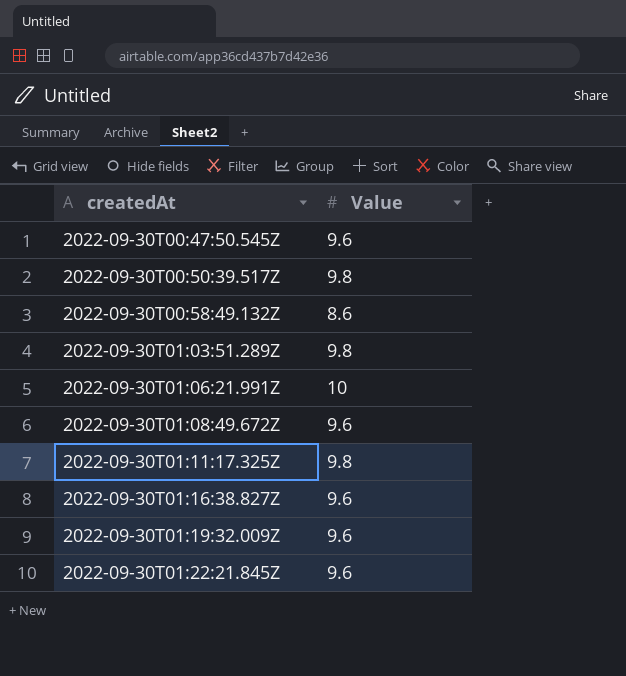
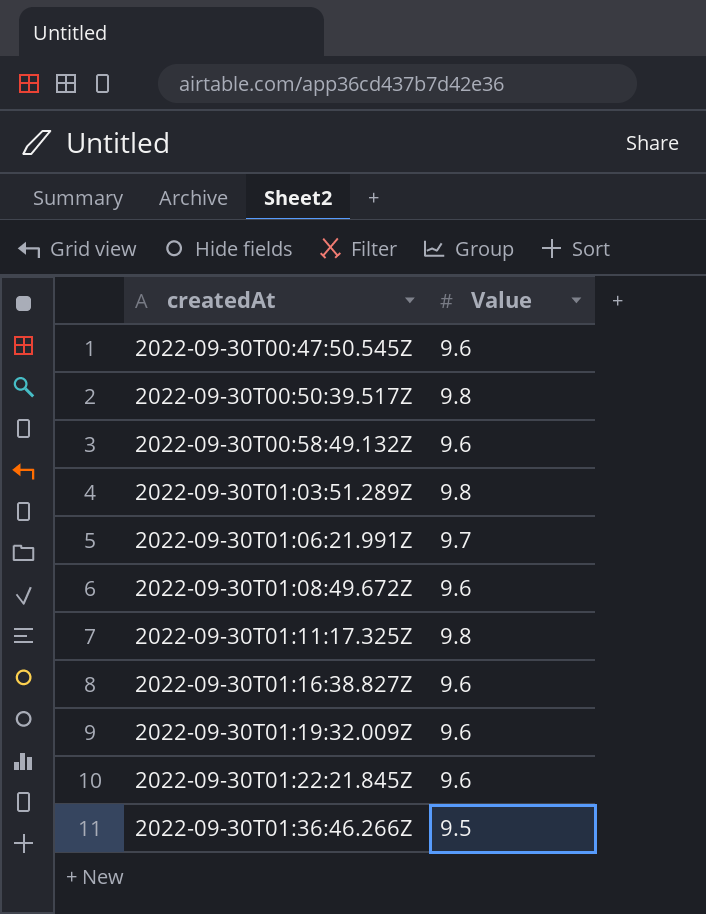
2022-09-30T00:58:49.132Z | Value: 8.6 -> 9.6
2022-09-30T01:06:21.991Z | Value: 10 -> 9.7
row 2022-09-30T01:36:46.266Z: none -> 9.5

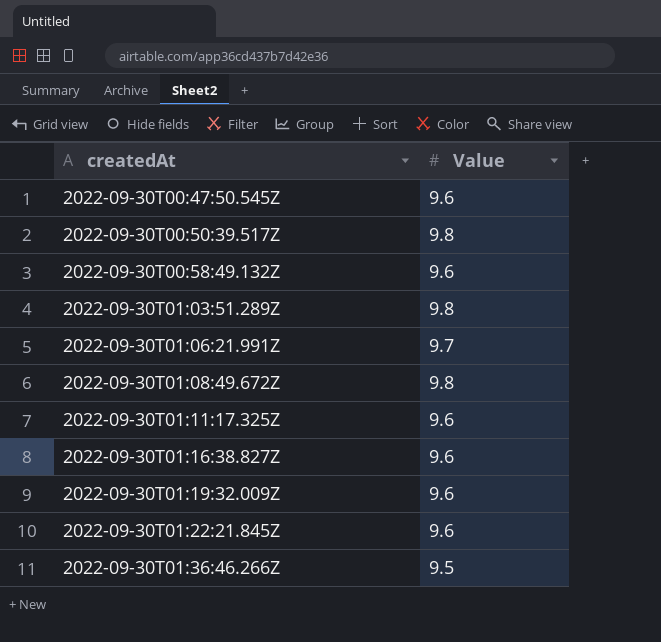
2022-09-30T01:08:49.672Z | Value: 9.6 -> 9.8
2022-09-30T01:11:17.325Z | Value: 9.8 -> 9.6

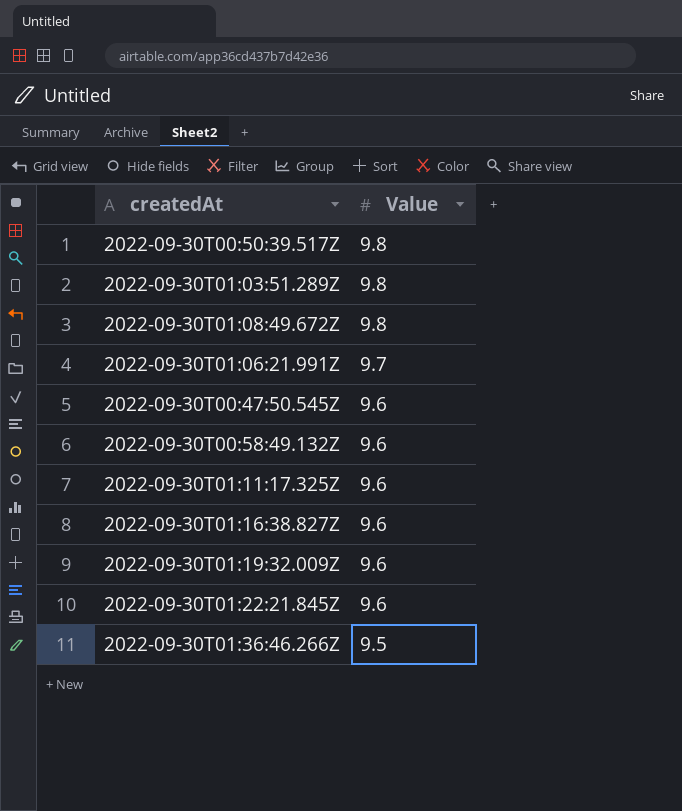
row order: createdAt ascending -> Value descending

